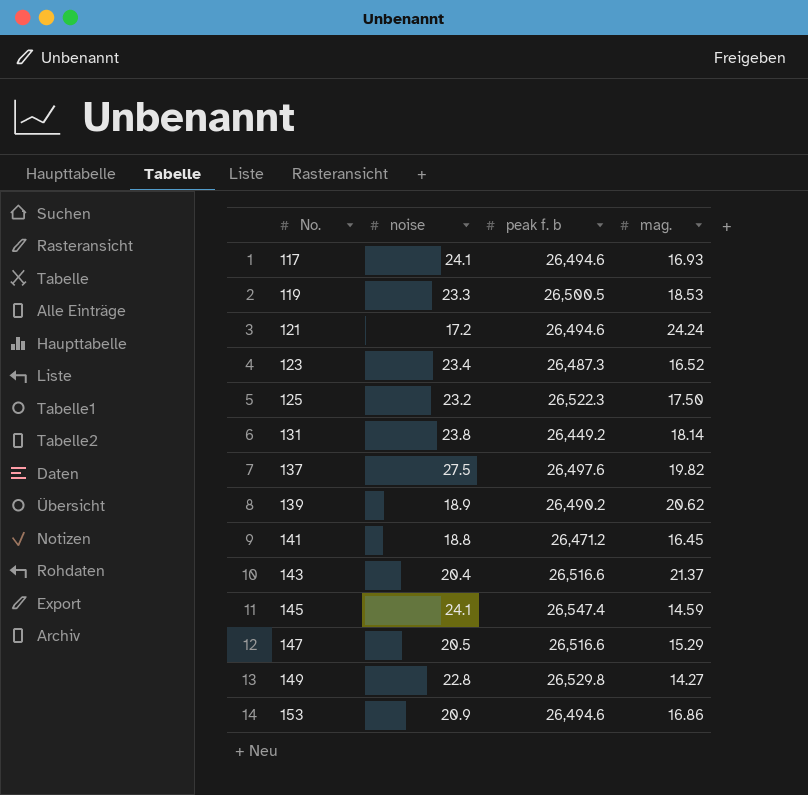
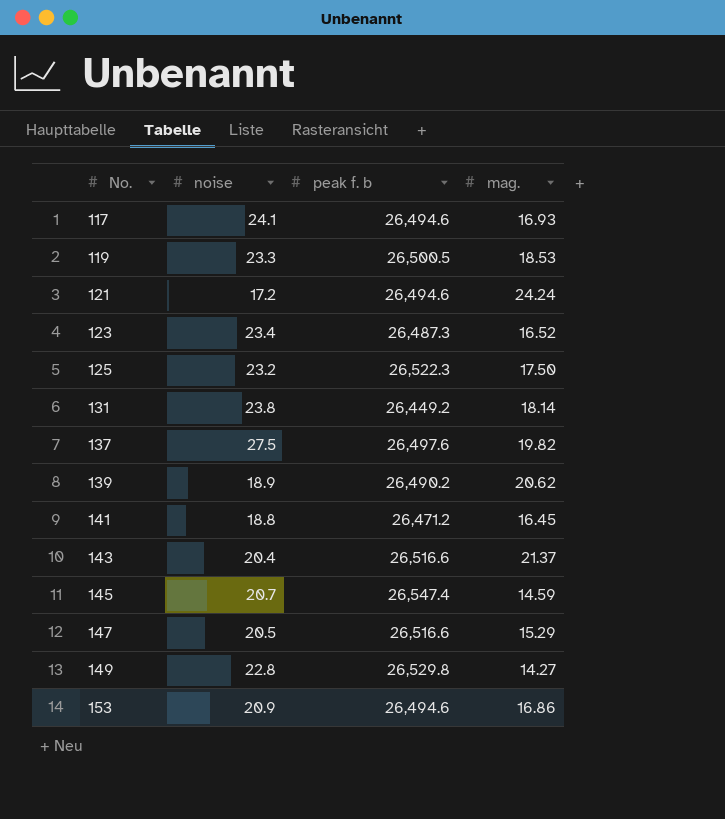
145 | noise: 24.1 -> 20.7

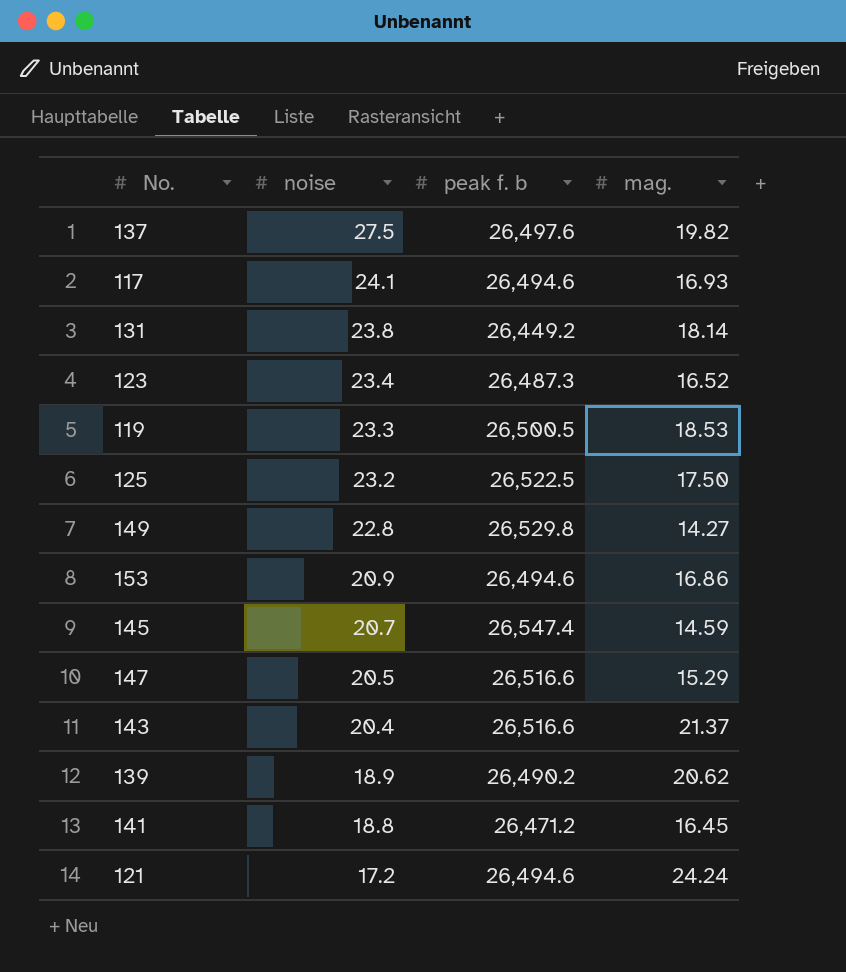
row order: No. ascending -> noise descending
125 | peak f. b: 26,522.3 -> 26,522.5

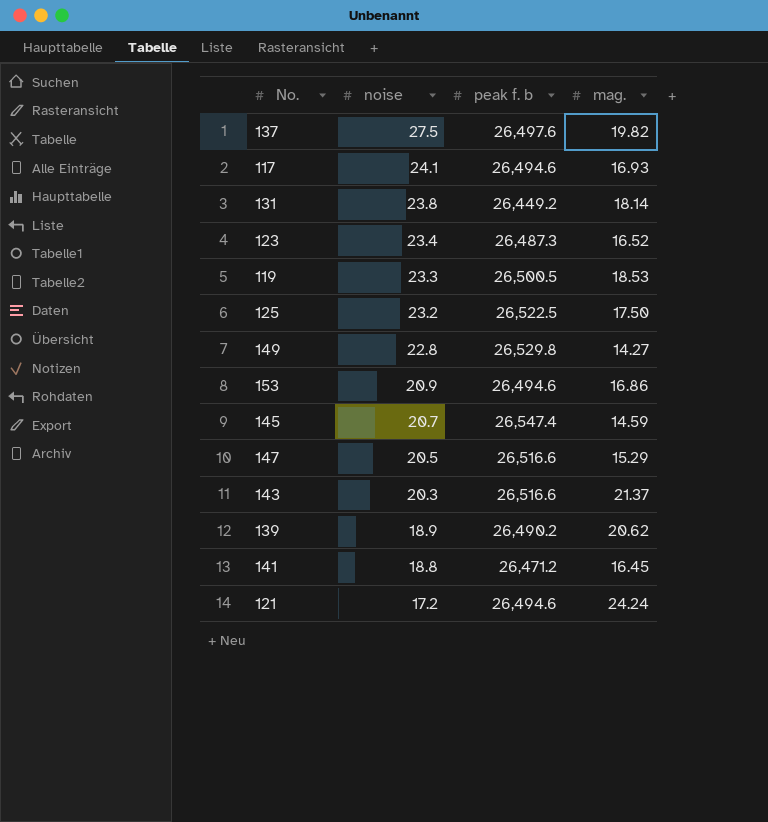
143 | noise: 20.4 -> 20.3

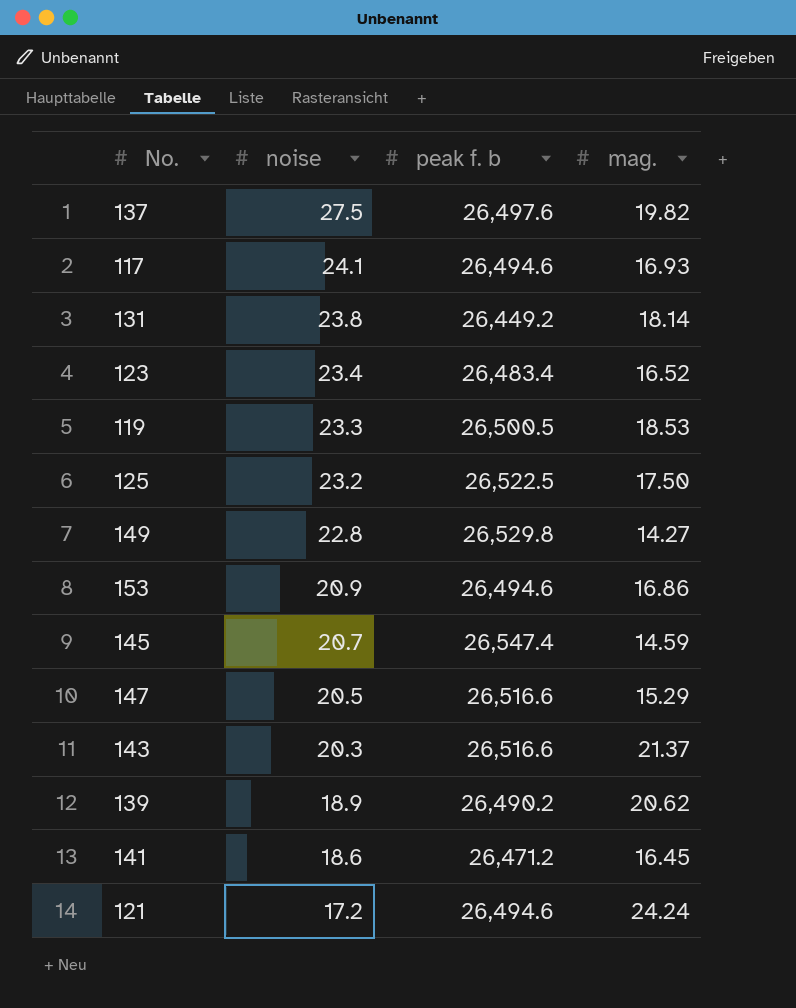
123 | peak f. b: 26,487.3 -> 26,483.4
141 | noise: 18.8 -> 18.6

